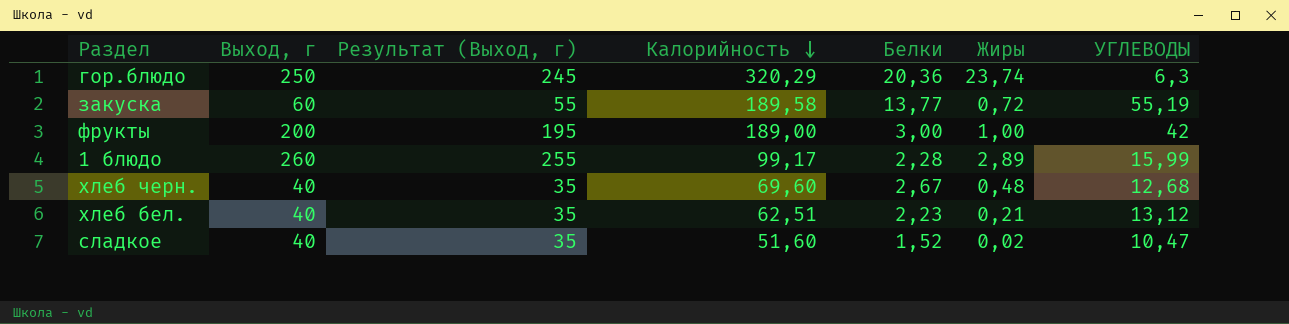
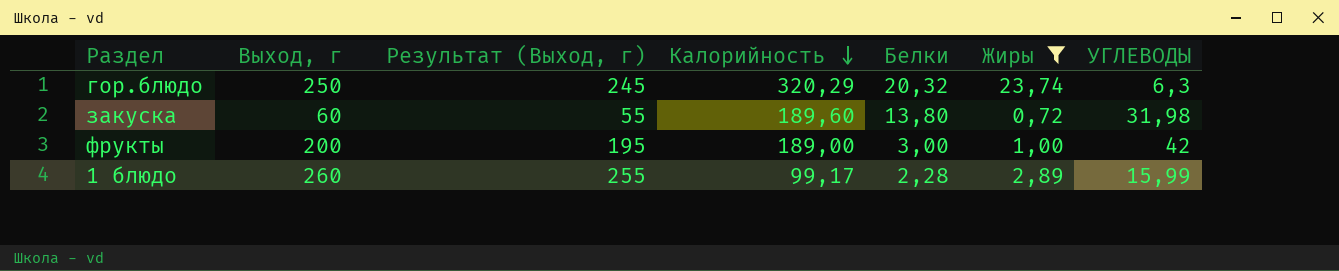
filter: none -> Жиры >= 0,72
гор.блюдо | Белки: 20,36 -> 20,32
закуска | Калорийность: 189,58 -> 189,60
закуска | Белки: 13,77 -> 13,80
закуска | УГЛЕВОДЫ: 55,19 -> 31,98

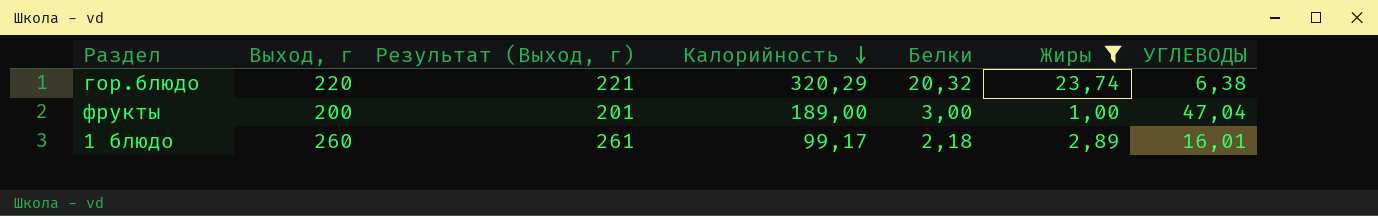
column Результат (Выход, г) | formula: [Выход, г] - 5 -> [Выход, г] + 1
row закуска: 60 | 55 | 189,60 | 13,80 | 0,72 | 31,98 -> none
гор.блюдо | Выход, г: 250 -> 220
гор.блюдо | УГЛЕВОДЫ: 6,3 -> 6,38
фрукты | УГЛЕВОДЫ: 42 -> 47,04
1 блюдо | Белки: 2,28 -> 2,18
1 блюдо | УГЛЕВОДЫ: 15,99 -> 16,01

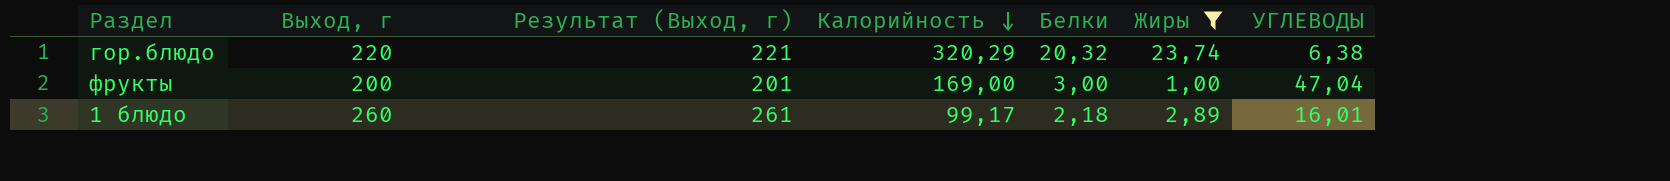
фрукты | Калорийность: 189,00 -> 169,00

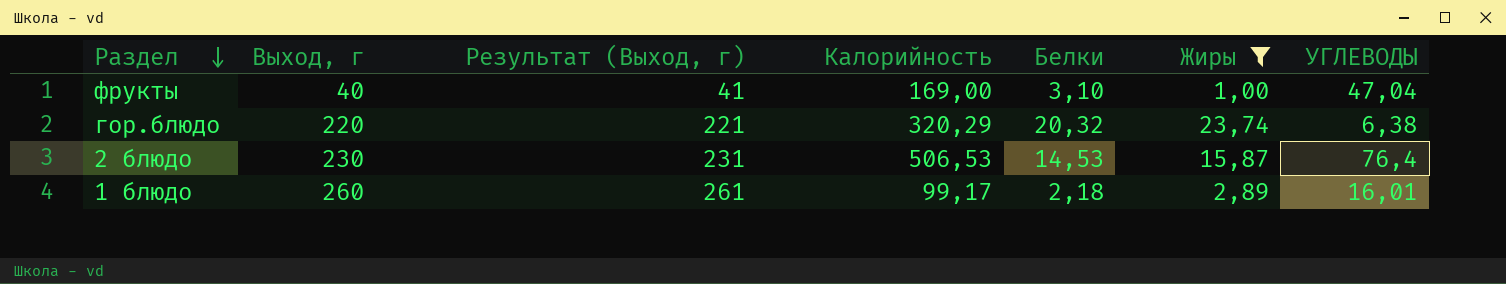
row order: Калорийность descending -> Раздел descending
фрукты | Выход, г: 200 -> 40
фрукты | Результат (Выход, г): 201 -> 41
фрукты | Белки: 3,00 -> 3,10
row 2 блюдо: none -> 230 | 231 | 506,53 | 14,53 | 15,87 | 76,4

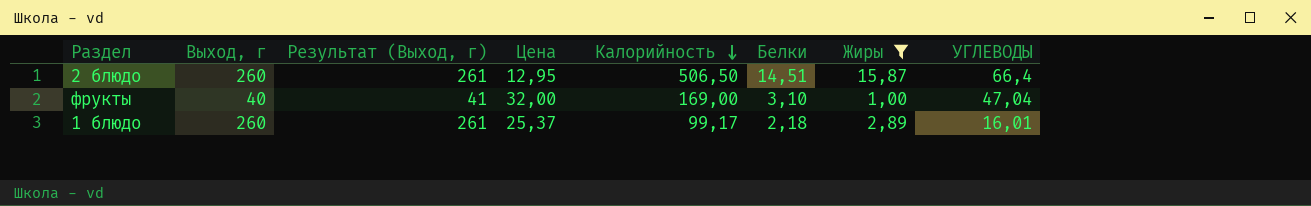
row order: Раздел descending -> Калорийность descending
column Цена | position: none -> 4
row гор.блюдо: 220 | 221 | 320,29 | 20,32 | 23,74 | 6,38 -> none
2 блюдо | Выход, г: 230 -> 260
2 блюдо | Результат (Выход, г): 231 -> 261
2 блюдо | Калорийность: 506,53 -> 506,50
2 блюдо | Белки: 14,53 -> 14,51
2 блюдо | УГЛЕВОДЫ: 76,4 -> 66,4

